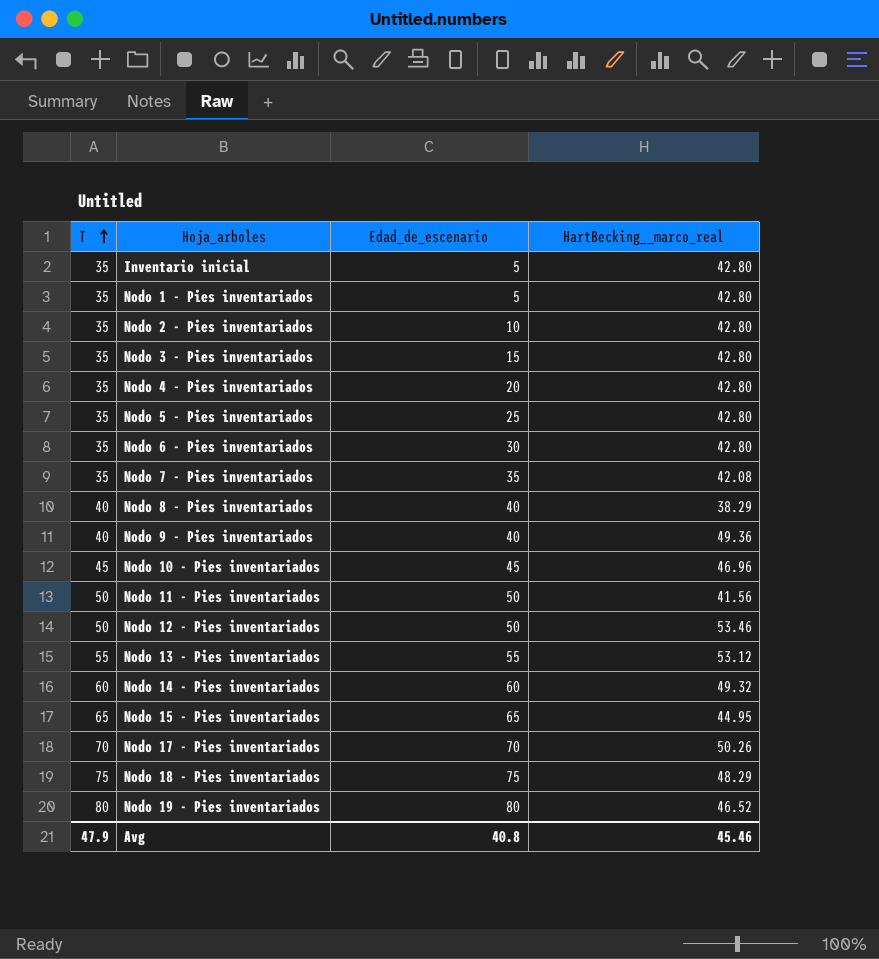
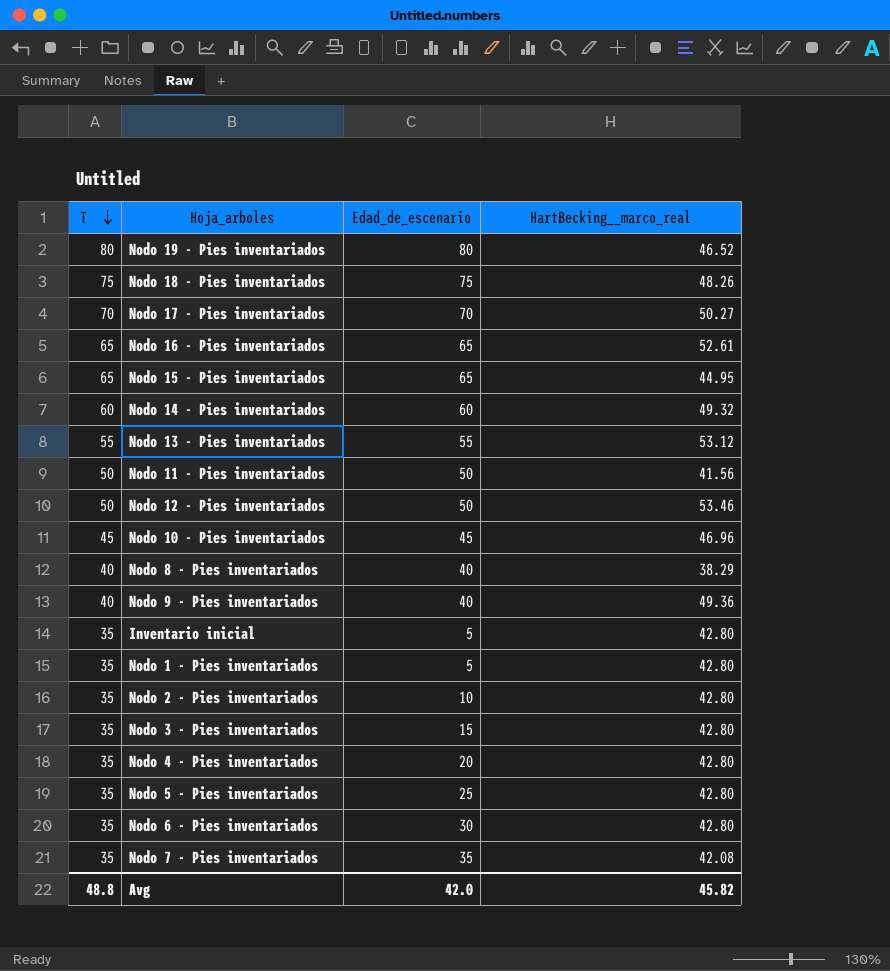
row order: T ascending -> T descending
Nodo 18 - Pies inventariados | HartBecking__marco_real: 48.29 -> 48.26
Nodo 17 - Pies inventariados | HartBecking__marco_real: 50.26 -> 50.27
row Nodo 16 - Pies inventariados: none -> 65 | 65 | 52.61
Avg | T: 47.9 -> 48.8
Avg | Edad_de_escenario: 40.8 -> 42.0
Avg | HartBecking__marco_real: 45.46 -> 45.82

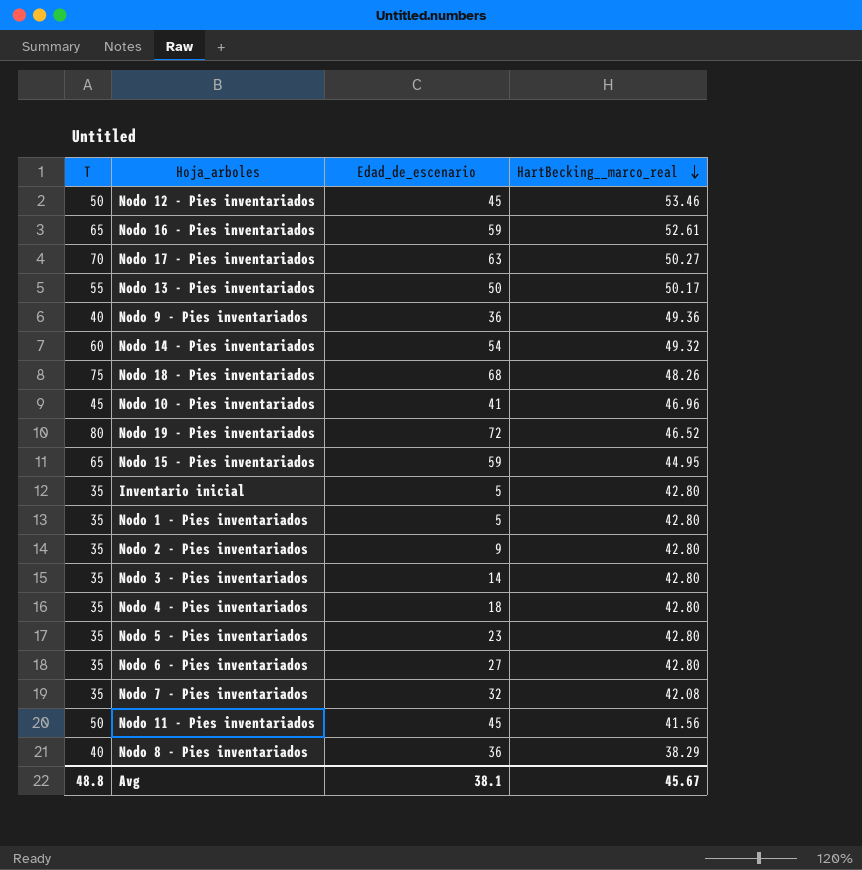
row order: T descending -> HartBecking__marco_real descending
Nodo 12 - Pies inventariados | Edad_de_escenario: 50 -> 45
Nodo 16 - Pies inventariados | Edad_de_escenario: 65 -> 59
Nodo 17 - Pies inventariados | Edad_de_escenario: 70 -> 63
Nodo 13 - Pies inventariados | Edad_de_escenario: 55 -> 50
Nodo 13 - Pies inventariados | HartBecking__marco_real: 53.12 -> 50.17
Nodo 9 - Pies inventariados | Edad_de_escenario: 40 -> 36
Nodo 14 - Pies inventariados | Edad_de_escenario: 60 -> 54
Nodo 18 - Pies inventariados | Edad_de_escenario: 75 -> 68
Nodo 10 - Pies inventariados | Edad_de_escenario: 45 -> 41
Nodo 19 - Pies inventariados | Edad_de_escenario: 80 -> 72
Nodo 15 - Pies inventariados | Edad_de_escenario: 65 -> 59
Nodo 2 - Pies inventariados | Edad_de_escenario: 10 -> 9
Nodo 3 - Pies inventariados | Edad_de_escenario: 15 -> 14
Nodo 4 - Pies inventariados | Edad_de_escenario: 20 -> 18
Nodo 5 - Pies inventariados | Edad_de_escenario: 25 -> 23
Nodo 6 - Pies inventariados | Edad_de_escenario: 30 -> 27
Nodo 7 - Pies inventariados | Edad_de_escenario: 35 -> 32
Nodo 11 - Pies inventariados | Edad_de_escenario: 50 -> 45
Nodo 8 - Pies inventariados | Edad_de_escenario: 40 -> 36
Avg | Edad_de_escenario: 42.0 -> 38.1
Avg | HartBecking__marco_real: 45.82 -> 45.67

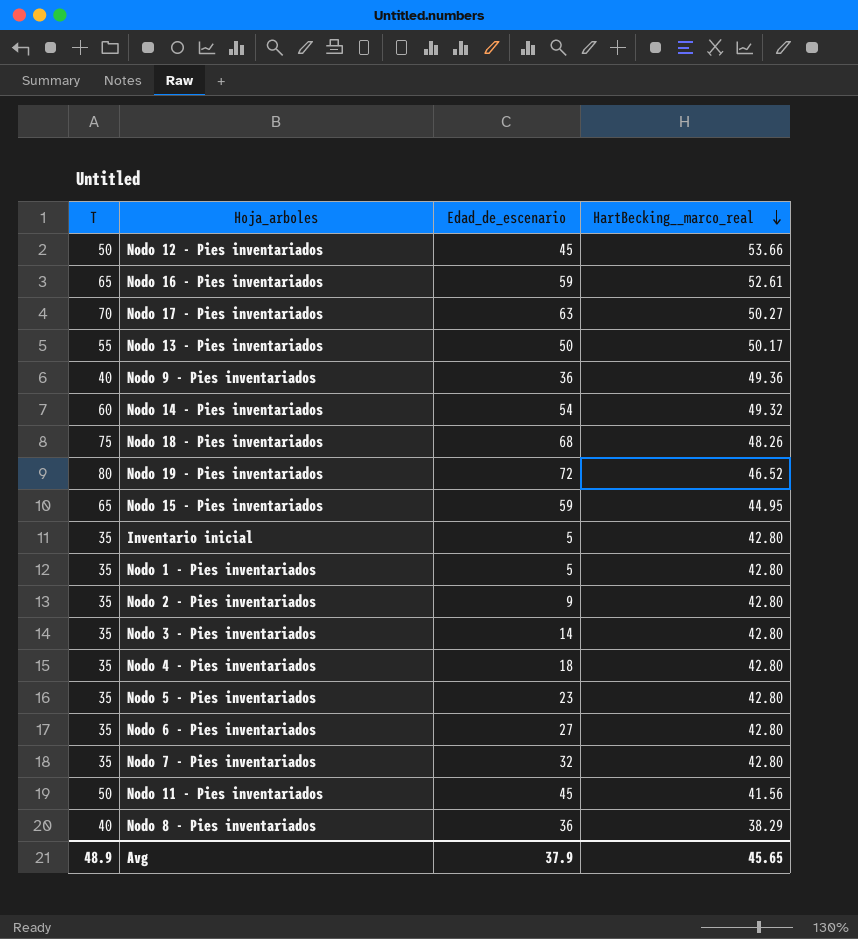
row Nodo 10 - Pies inventariados: 45 | 41 | 46.96 -> none
Nodo 12 - Pies inventariados | HartBecking__marco_real: 53.46 -> 53.66
Nodo 7 - Pies inventariados | HartBecking__marco_real: 42.08 -> 42.80
Avg | T: 48.8 -> 48.9
Avg | Edad_de_escenario: 38.1 -> 37.9
Avg | HartBecking__marco_real: 45.67 -> 45.65

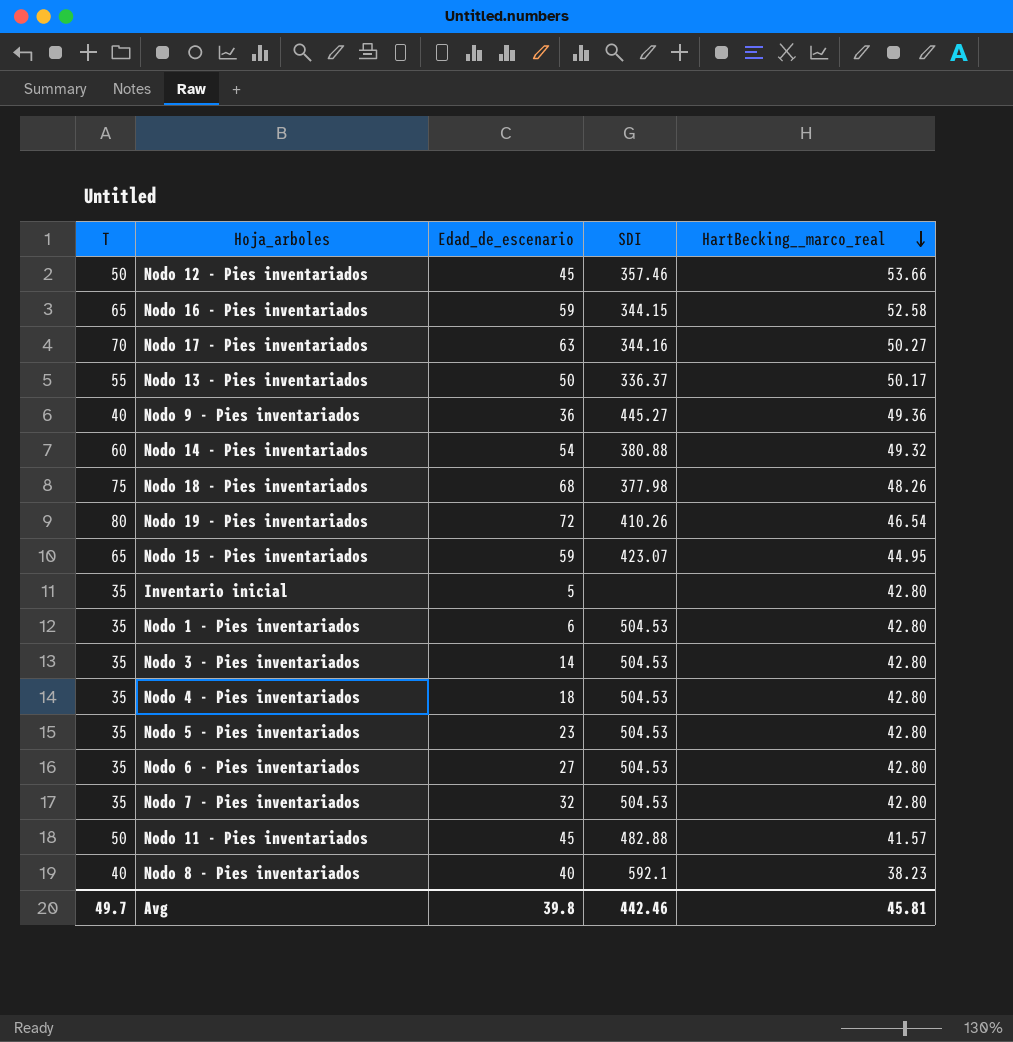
column SDI | position: none -> 4
row Nodo 2 - Pies inventariados: 35 | 9 | 42.80 -> none
Nodo 16 - Pies inventariados | HartBecking__marco_real: 52.61 -> 52.58
Nodo 19 - Pies inventariados | HartBecking__marco_real: 46.52 -> 46.54
Nodo 1 - Pies inventariados | Edad_de_escenario: 5 -> 6
Nodo 11 - Pies inventariados | HartBecking__marco_real: 41.56 -> 41.57
Nodo 8 - Pies inventariados | Edad_de_escenario: 36 -> 40
Nodo 8 - Pies inventariados | HartBecking__marco_real: 38.29 -> 38.23
Avg | T: 48.9 -> 49.7
Avg | Edad_de_escenario: 37.9 -> 39.8
Avg | HartBecking__marco_real: 45.65 -> 45.81

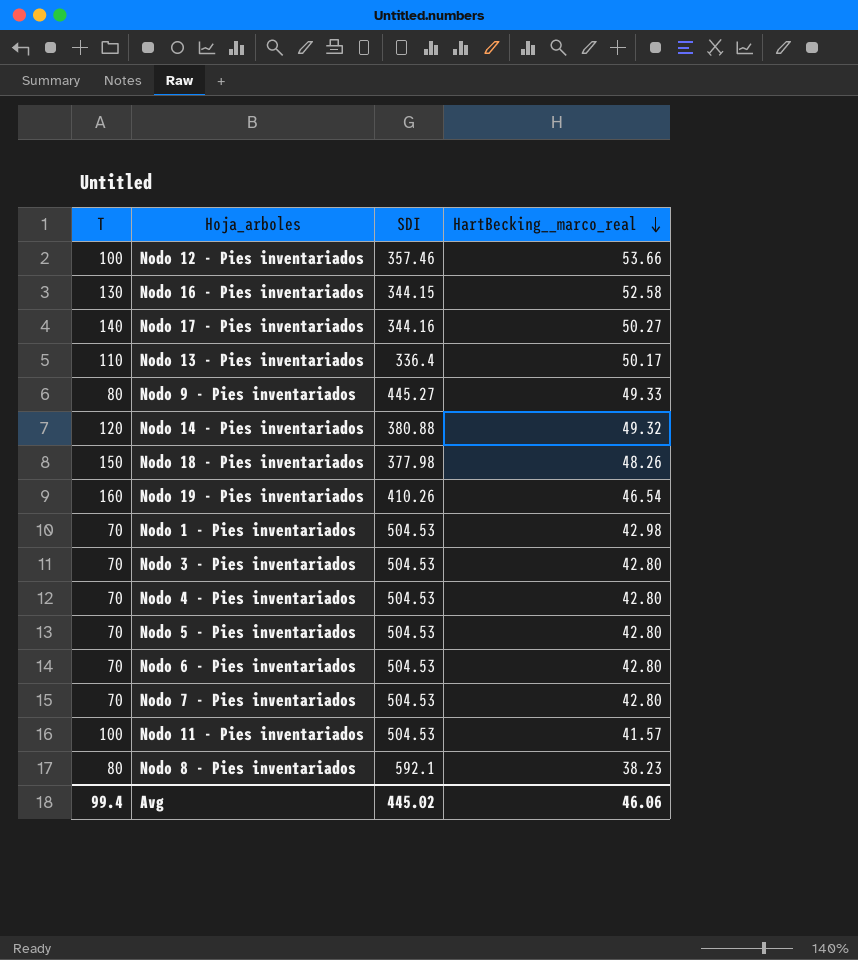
column Edad_de_escenario | position: 3 -> none
row Nodo 15 - Pies inventariados: 65 | 59 | 423.07 | 44.95 -> none
row Inventario inicial: 35 | 5 | none | 42.80 -> none
Nodo 12 - Pies inventariados | T: 50 -> 100
Nodo 16 - Pies inventariados | T: 65 -> 130
Nodo 17 - Pies inventariados | T: 70 -> 140
Nodo 13 - Pies inventariados | T: 55 -> 110
Nodo 13 - Pies inventariados | SDI: 336.37 -> 336.4
Nodo 9 - Pies inventariados | T: 40 -> 80
Nodo 9 - Pies inventariados | HartBecking__marco_real: 49.36 -> 49.33
Nodo 14 - Pies inventariados | T: 60 -> 120
Nodo 18 - Pies inventariados | T: 75 -> 150
Nodo 19 - Pies inventariados | T: 80 -> 160
Nodo 1 - Pies inventariados | T: 35 -> 70
Nodo 1 - Pies inventariados | HartBecking__marco_real: 42.80 -> 42.98
Nodo 3 - Pies inventariados | T: 35 -> 70
Nodo 4 - Pies inventariados | T: 35 -> 70
Nodo 5 - Pies inventariados | T: 35 -> 70
Nodo 6 - Pies inventariados | T: 35 -> 70
Nodo 7 - Pies inventariados | T: 35 -> 70
Nodo 11 - Pies inventariados | T: 50 -> 100
Nodo 11 - Pies inventariados | SDI: 482.88 -> 504.53
Nodo 8 - Pies inventariados | T: 40 -> 80
Avg | T: 49.7 -> 99.4
Avg | SDI: 442.46 -> 445.02
Avg | HartBecking__marco_real: 45.81 -> 46.06

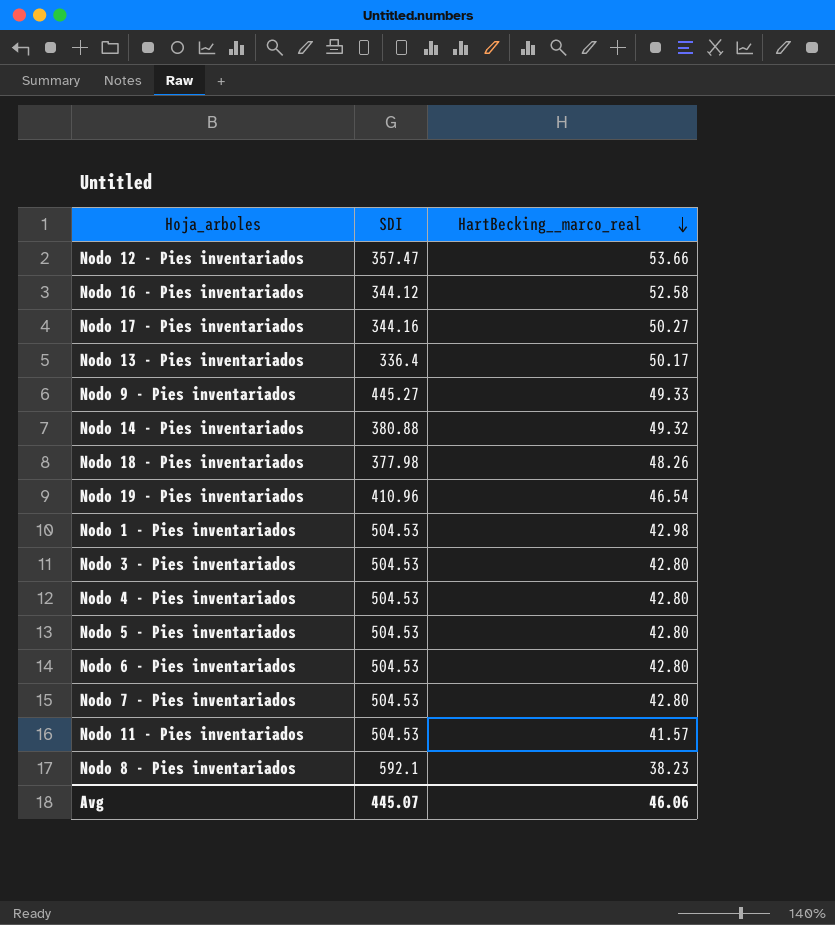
column T | position: 1 -> none
Nodo 12 - Pies inventariados | SDI: 357.46 -> 357.47
Nodo 16 - Pies inventariados | SDI: 344.15 -> 344.12
Nodo 19 - Pies inventariados | SDI: 410.26 -> 410.96
Avg | SDI: 445.02 -> 445.07

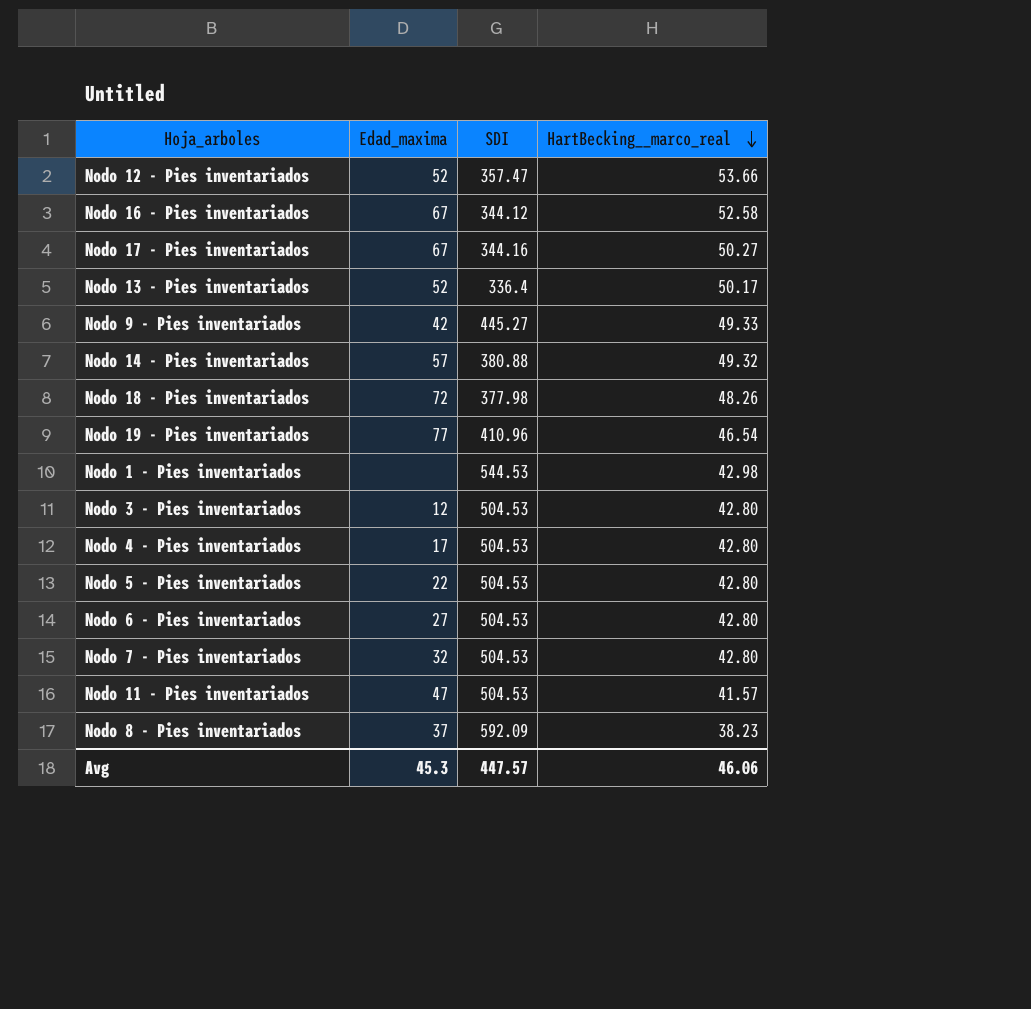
column Edad_maxima | position: none -> 2
Nodo 1 - Pies inventariados | SDI: 504.53 -> 544.53
Nodo 8 - Pies inventariados | SDI: 592.1 -> 592.09
Avg | SDI: 445.07 -> 447.57

